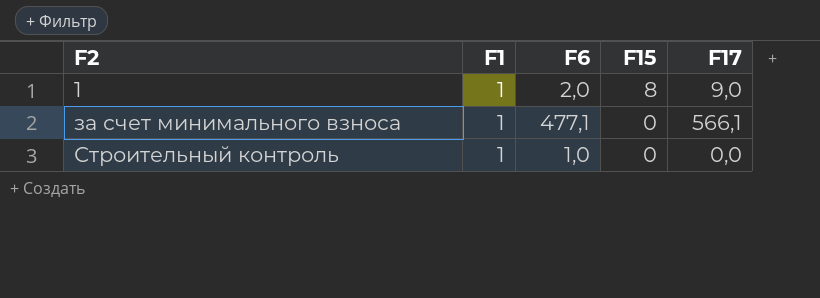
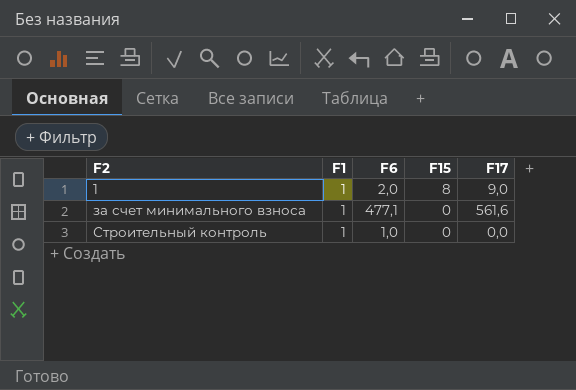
за счет минимального взноса | F17: 566,1 -> 561,6

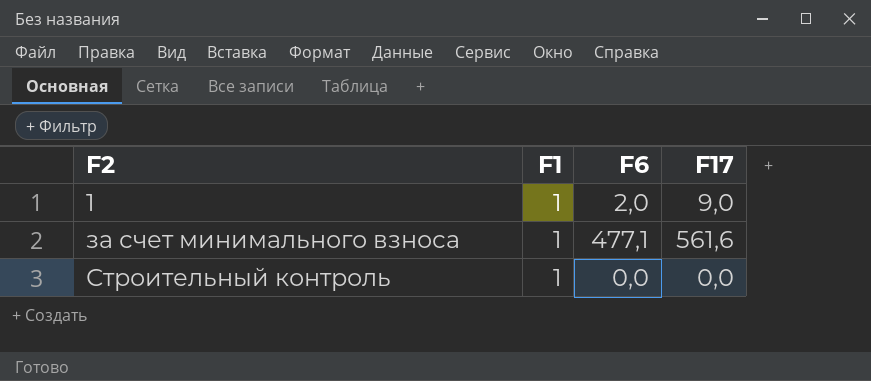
column F15 | position: 4 -> none
Строительный контроль | F6: 1,0 -> 0,0

